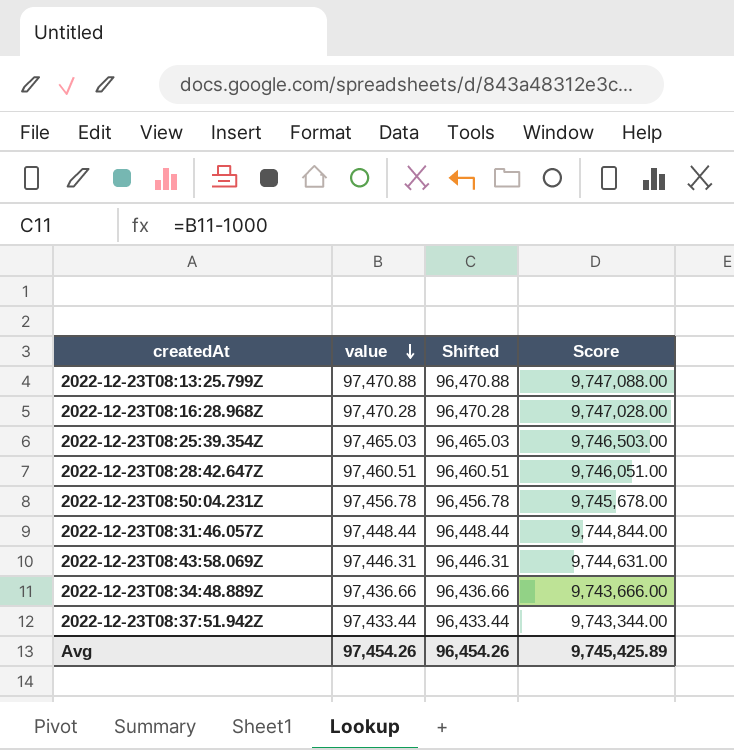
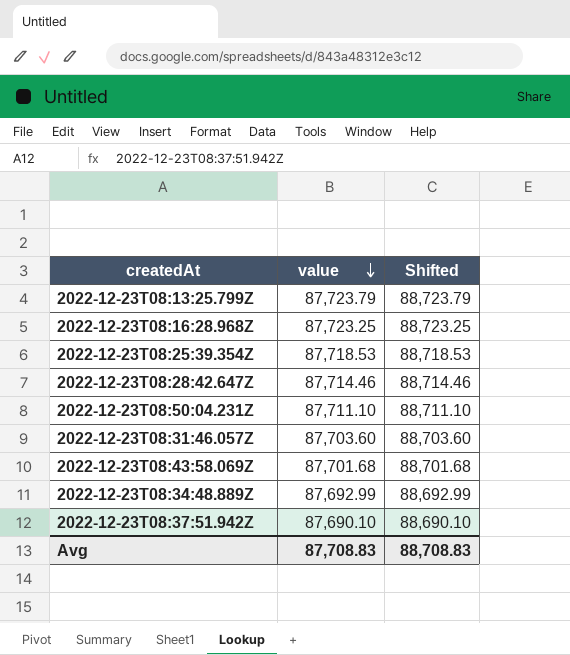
column Score | formula: [value] * 100 -> none
column Shifted | formula: [value] - 1000 -> [value] + 1000
2022-12-23T08:13:25.799Z | value: 97,470.88 -> 87,723.79
2022-12-23T08:16:28.968Z | value: 97,470.28 -> 87,723.25
2022-12-23T08:25:39.354Z | value: 97,465.03 -> 87,718.53
2022-12-23T08:28:42.647Z | value: 97,460.51 -> 87,714.46
2022-12-23T08:50:04.231Z | value: 97,456.78 -> 87,711.10
2022-12-23T08:31:46.057Z | value: 97,448.44 -> 87,703.60
2022-12-23T08:43:58.069Z | value: 97,446.31 -> 87,701.68
2022-12-23T08:34:48.889Z | value: 97,436.66 -> 87,692.99
2022-12-23T08:37:51.942Z | value: 97,433.44 -> 87,690.10
Avg | value: 97,454.26 -> 87,708.83
Avg | Shifted: 96,454.26 -> 88,708.83

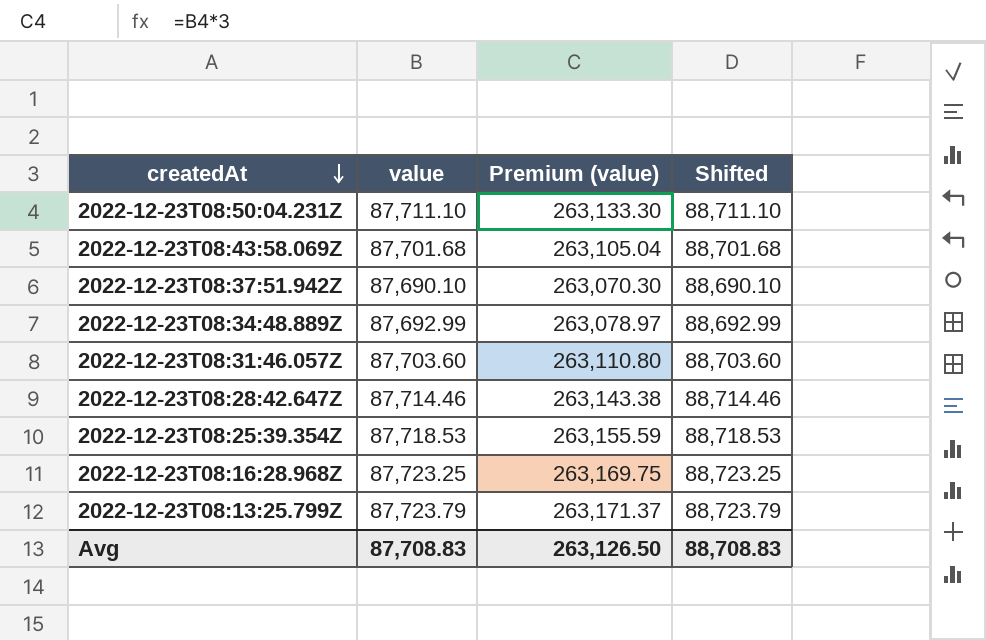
row order: value descending -> createdAt descending
column Premium (value) | formula: none -> [value] * 3

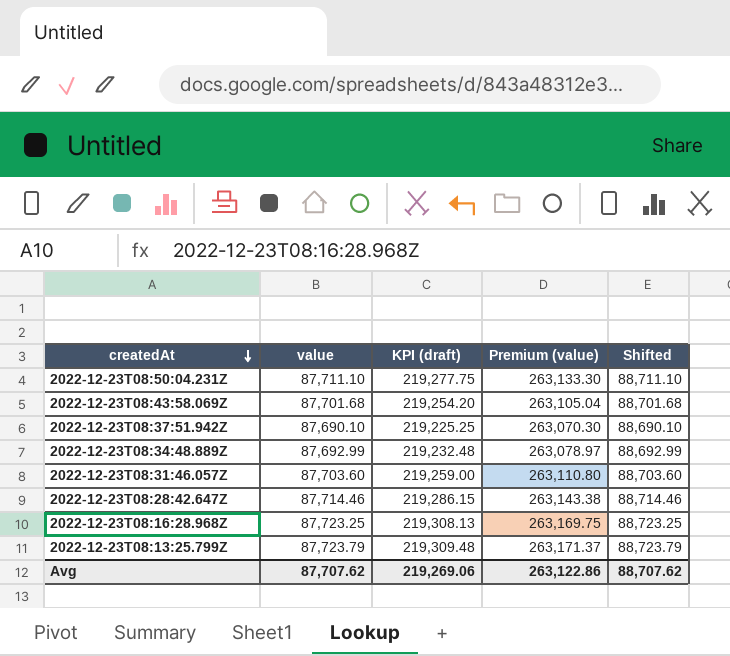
column KPI (draft) | formula: none -> [value] * 2.5
row 2022-12-23T08:25:39.354Z: 87,718.53 | 263,155.59 | 88,718.53 -> none
Avg | value: 87,708.83 -> 87,707.62
Avg | Premium (value): 263,126.50 -> 263,122.86
Avg | Shifted: 88,708.83 -> 88,707.62

